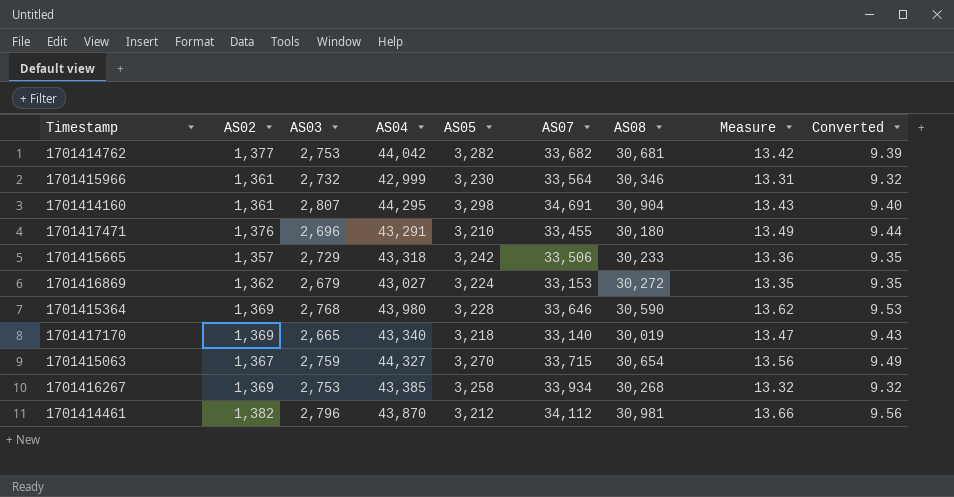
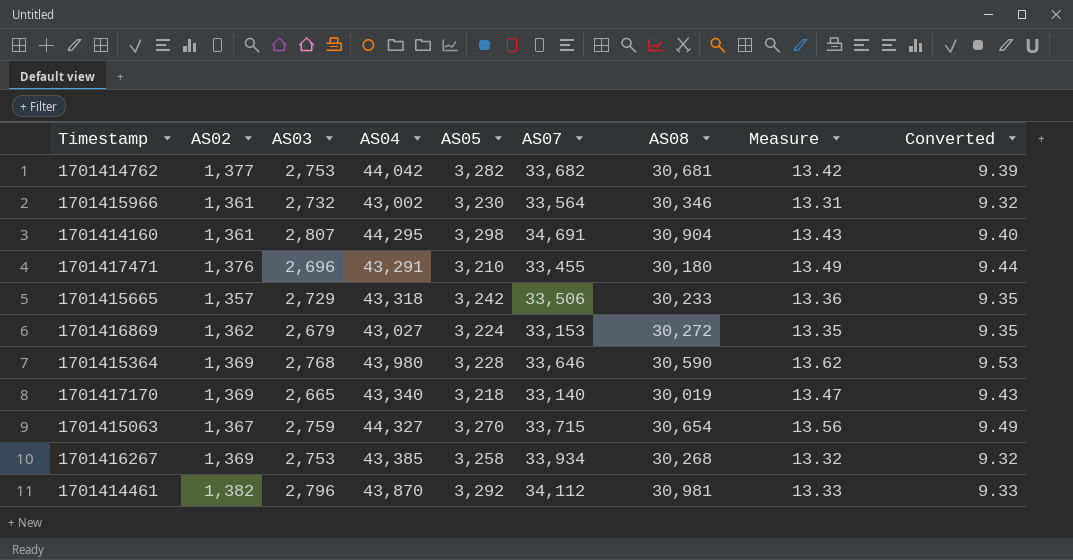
1701415966 | AS04: 42,999 -> 43,002
1701414461 | AS05: 3,212 -> 3,292
1701414461 | Measure: 13.66 -> 13.33
1701414461 | Converted: 9.56 -> 9.33

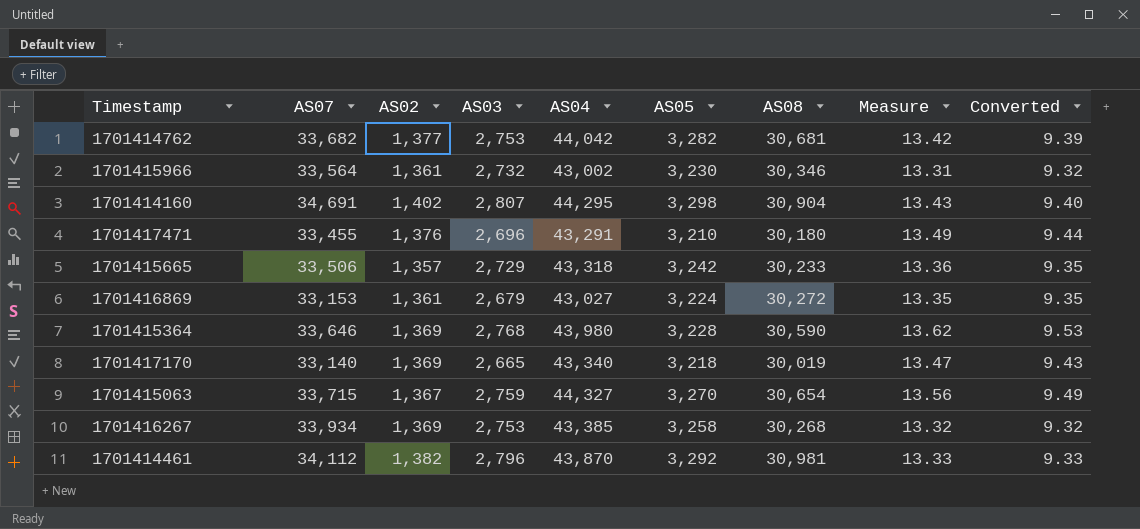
column AS07 | position: 6 -> 2
1701414160 | AS02: 1,361 -> 1,402
1701416869 | AS02: 1,362 -> 1,361

